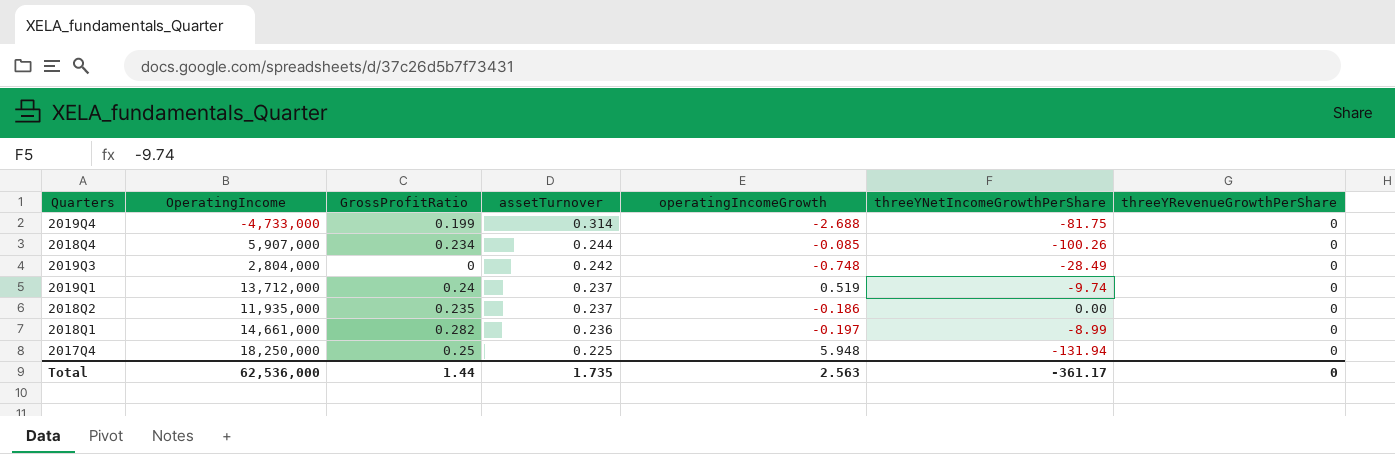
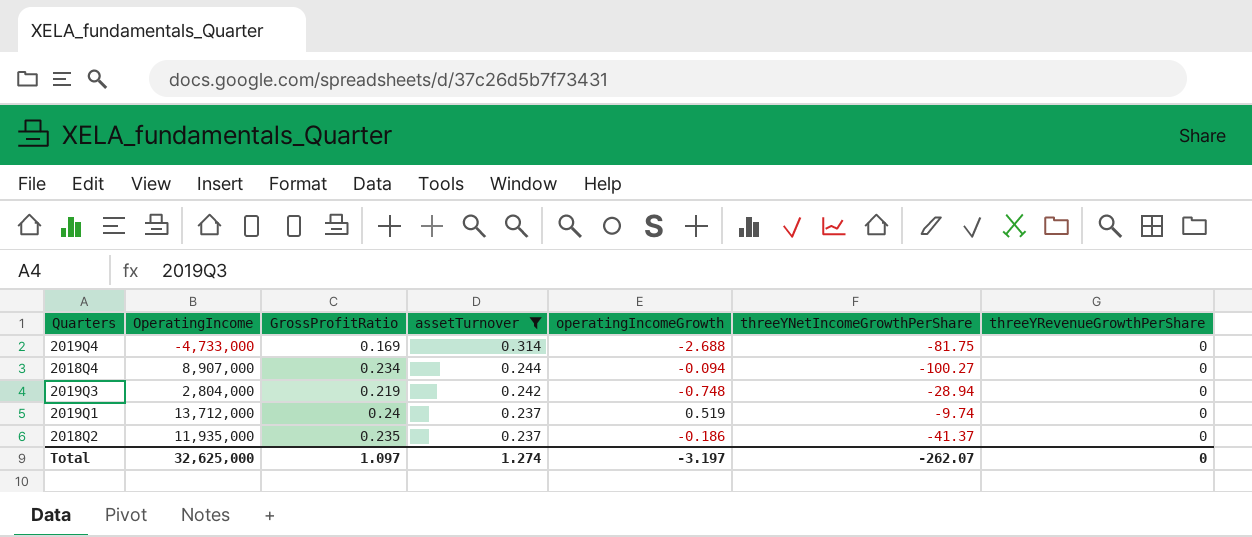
filter: none -> assetTurnover >= 0.237
2019Q4 | GrossProfitRatio: 0.199 -> 0.169
2018Q4 | OperatingIncome: 5,907,000 -> 8,907,000
2018Q4 | operatingIncomeGrowth: -0.085 -> -0.094
2018Q4 | threeYNetIncomeGrowthPerShare: -100.26 -> -100.27
2019Q3 | GrossProfitRatio: 0 -> 0.219
2019Q3 | threeYNetIncomeGrowthPerShare: -28.49 -> -28.94
2018Q2 | threeYNetIncomeGrowthPerShare: 0.00 -> -41.37
Total | OperatingIncome: 62,536,000 -> 32,625,000
Total | GrossProfitRatio: 1.44 -> 1.097
Total | assetTurnover: 1.735 -> 1.274
Total | operatingIncomeGrowth: 2.563 -> -3.197
Total | threeYNetIncomeGrowthPerShare: -361.17 -> -262.07

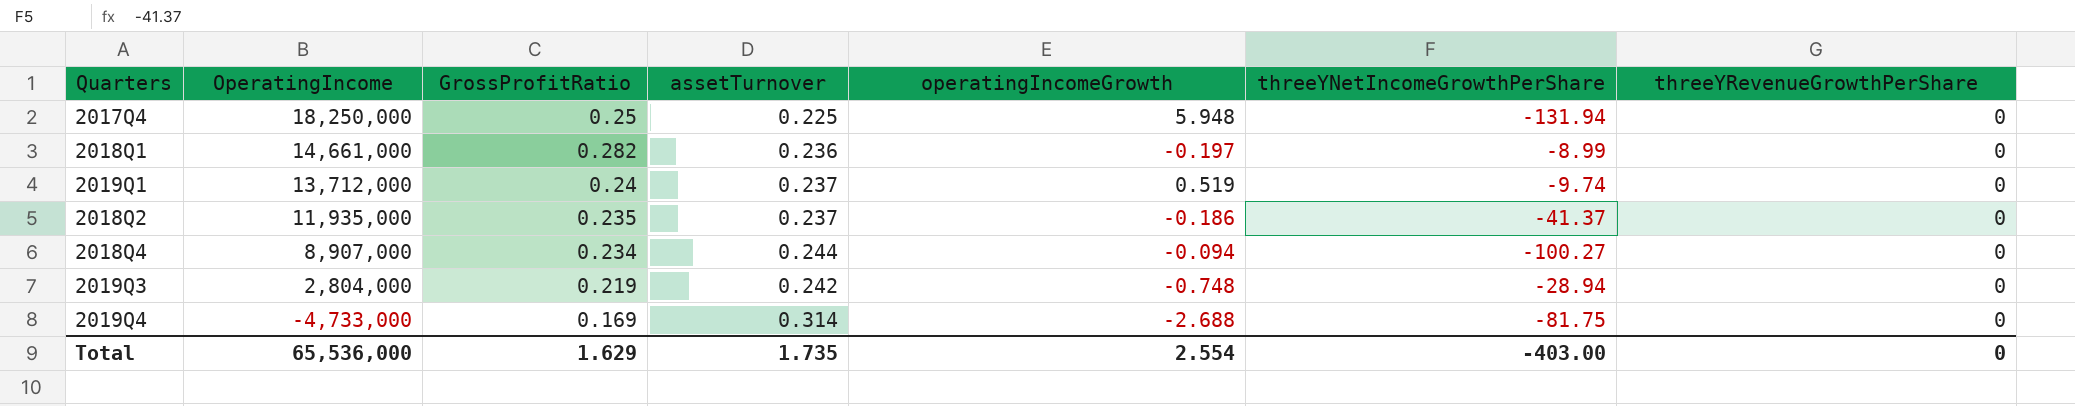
filter: assetTurnover >= 0.237 -> none
row order: assetTurnover descending -> OperatingIncome descending
Total | OperatingIncome: 32,625,000 -> 65,536,000
Total | GrossProfitRatio: 1.097 -> 1.629
Total | assetTurnover: 1.274 -> 1.735
Total | operatingIncomeGrowth: -3.197 -> 2.554
Total | threeYNetIncomeGrowthPerShare: -262.07 -> -403.00

